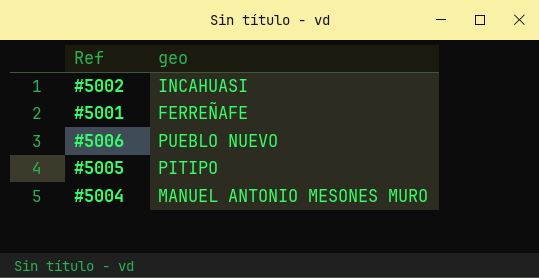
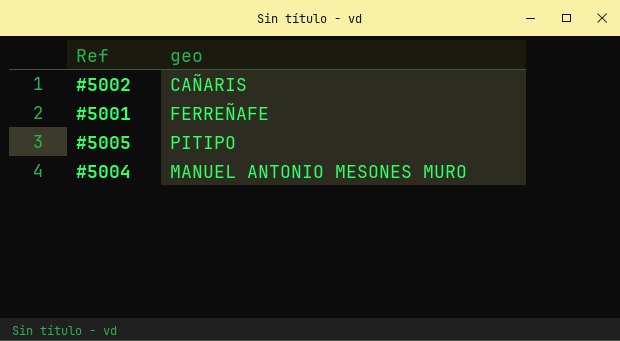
row #5006: PUEBLO NUEVO -> none
#5002 | geo: INCAHUASI -> CAÑARIS

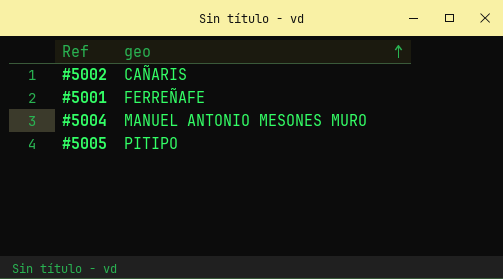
row order: none -> geo ascending

